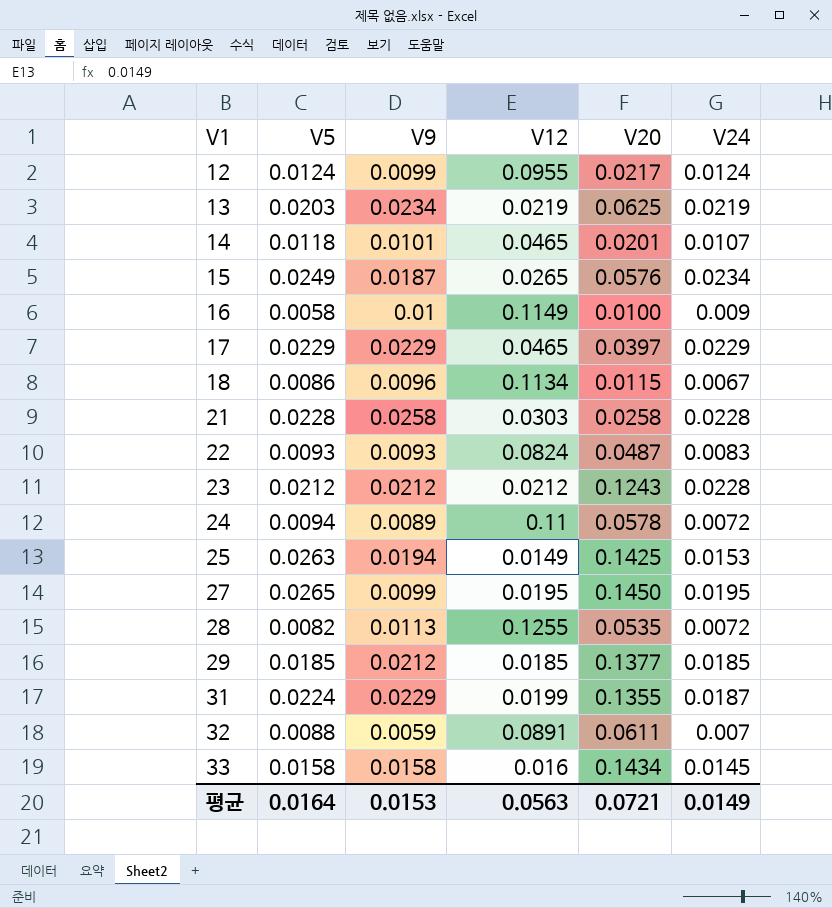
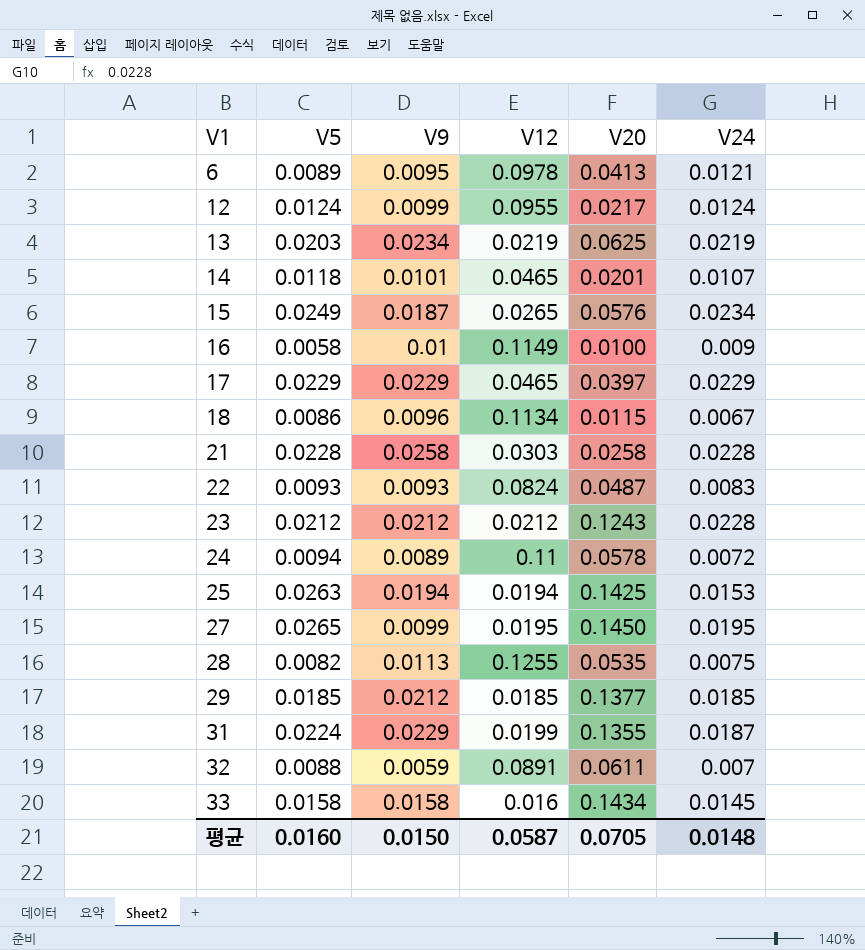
row 6: none -> 0.0089 | 0.0095 | 0.0978 | 0.0413 | 0.0121
25 | V12: 0.0149 -> 0.0194
28 | V24: 0.0072 -> 0.0075
평균 | V5: 0.0164 -> 0.0160
평균 | V9: 0.0153 -> 0.0150
평균 | V12: 0.0563 -> 0.0587
평균 | V20: 0.0721 -> 0.0705
평균 | V24: 0.0149 -> 0.0148

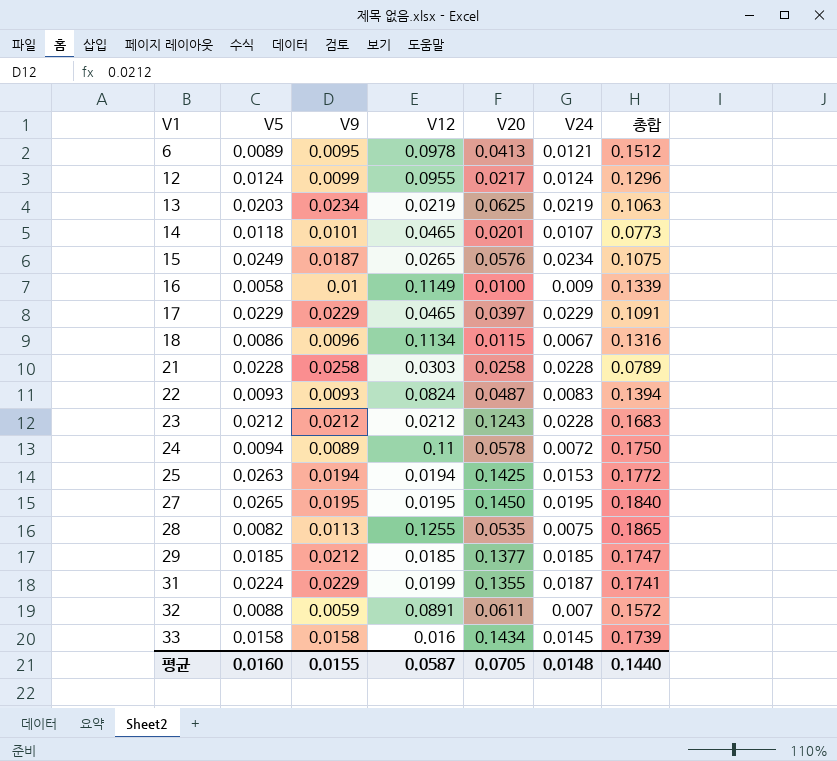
column 총합 | formula: none -> [V12] + [V20] + [V24]
27 | V9: 0.0099 -> 0.0195
평균 | V9: 0.0150 -> 0.0155

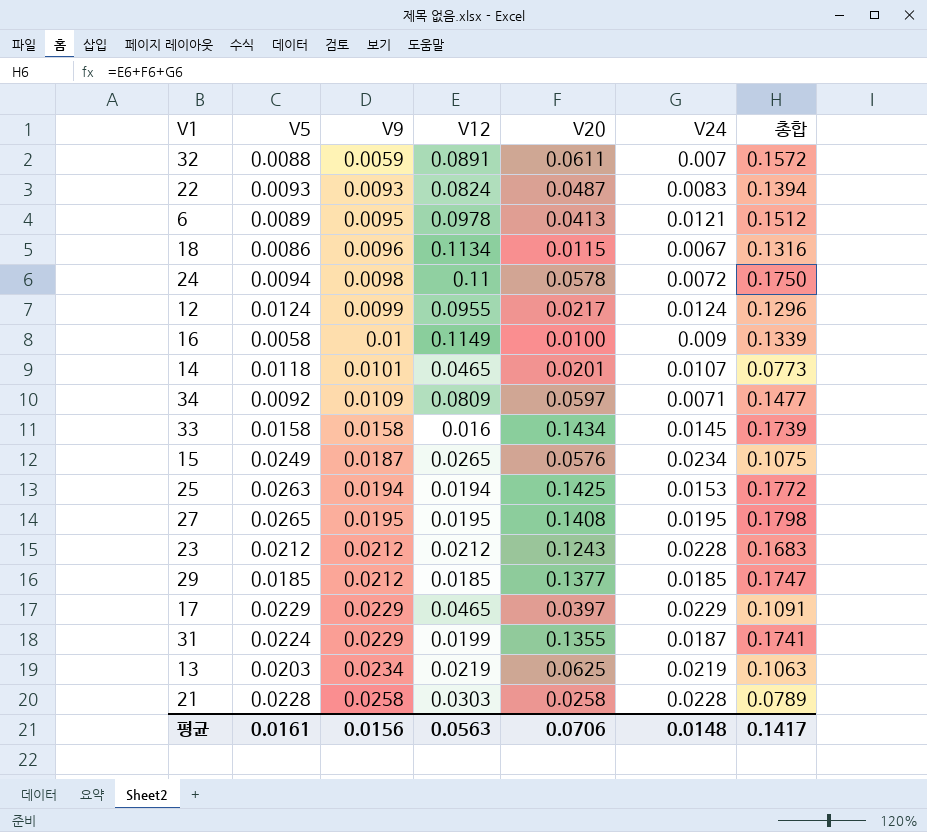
row order: V1 ascending -> V9 ascending
row 28: 0.0082 | 0.0113 | 0.1255 | 0.0535 | 0.0075 | 0.1865 -> none
24 | V9: 0.0089 -> 0.0098
row 34: none -> 0.0092 | 0.0109 | 0.0809 | 0.0597 | 0.0071 | 0.1477
27 | V20: 0.1450 -> 0.1408
27 | 총합: 0.1840 -> 0.1798
평균 | V5: 0.0160 -> 0.0161
평균 | V9: 0.0155 -> 0.0156
평균 | V12: 0.0587 -> 0.0563
평균 | V20: 0.0705 -> 0.0706
평균 | 총합: 0.1440 -> 0.1417

